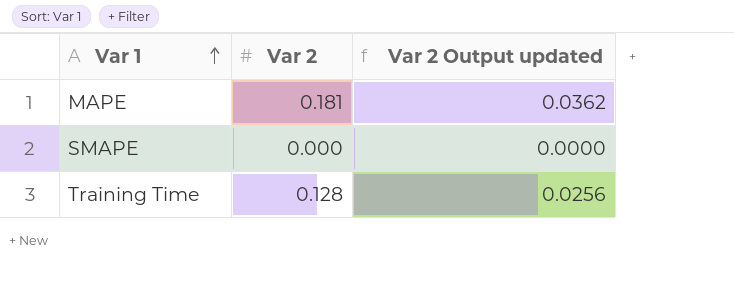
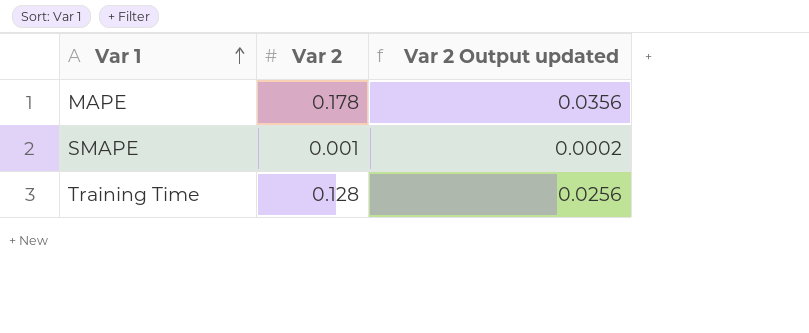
MAPE | Var 2: 0.181 -> 0.178
MAPE | Var 2 Output updated: 0.0362 -> 0.0356
SMAPE | Var 2: 0.000 -> 0.001
SMAPE | Var 2 Output updated: 0.0000 -> 0.0002

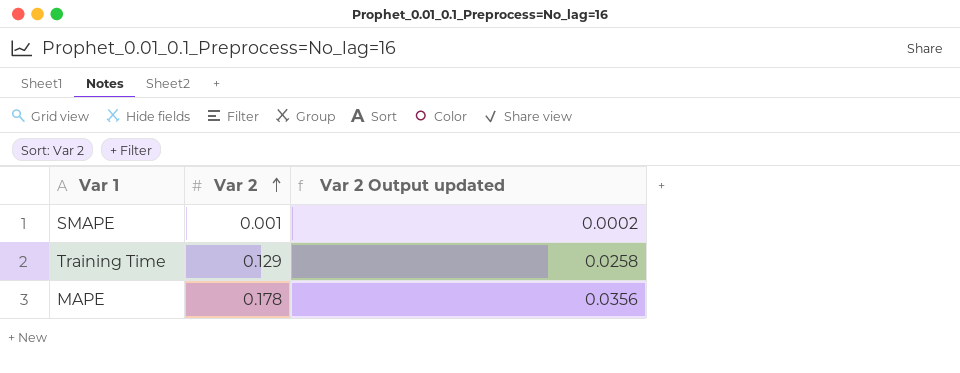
row order: Var 1 ascending -> Var 2 ascending
Training Time | Var 2: 0.128 -> 0.129
Training Time | Var 2 Output updated: 0.0256 -> 0.0258

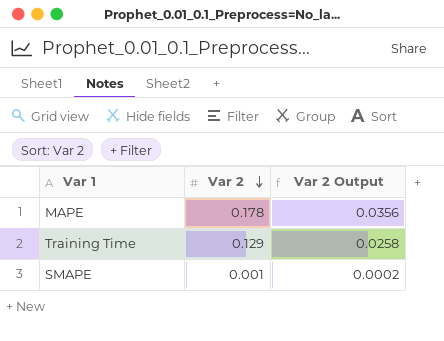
row order: Var 2 ascending -> Var 2 descending
column name: Var 2 Output updated -> Var 2 Output

